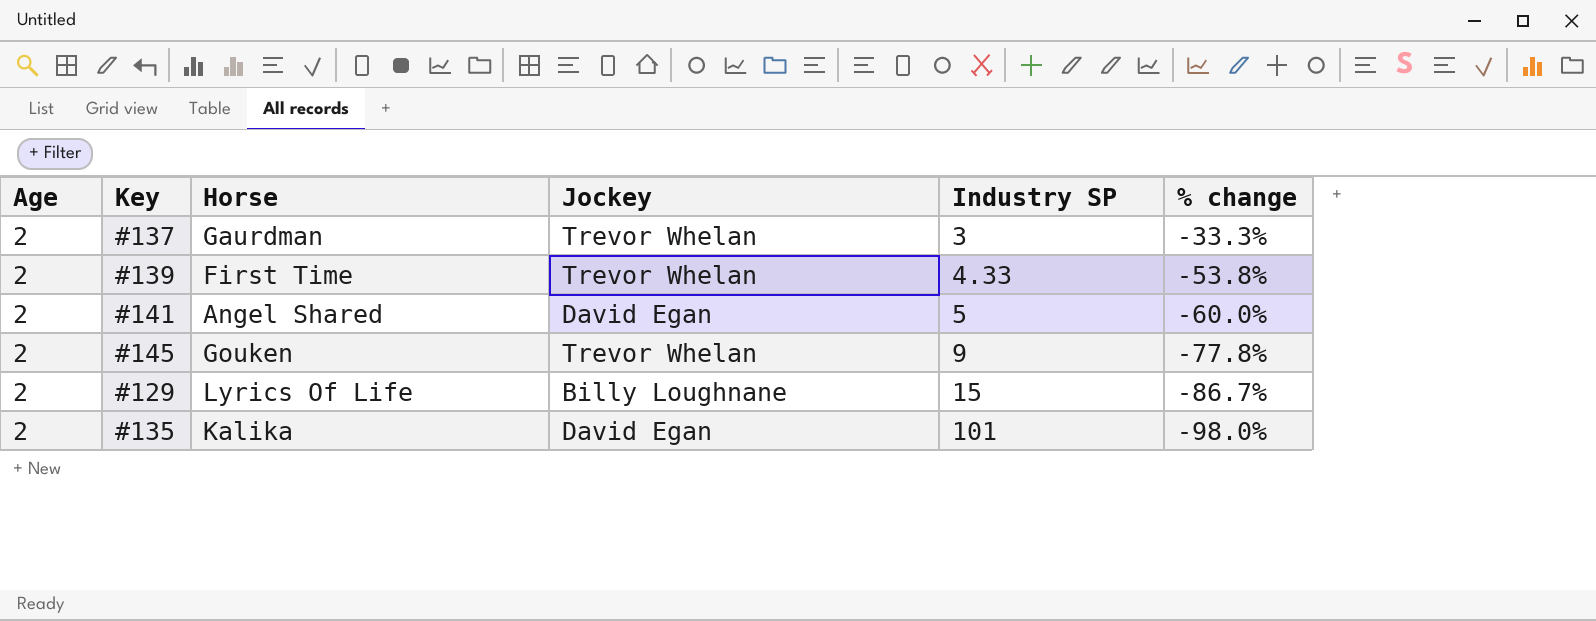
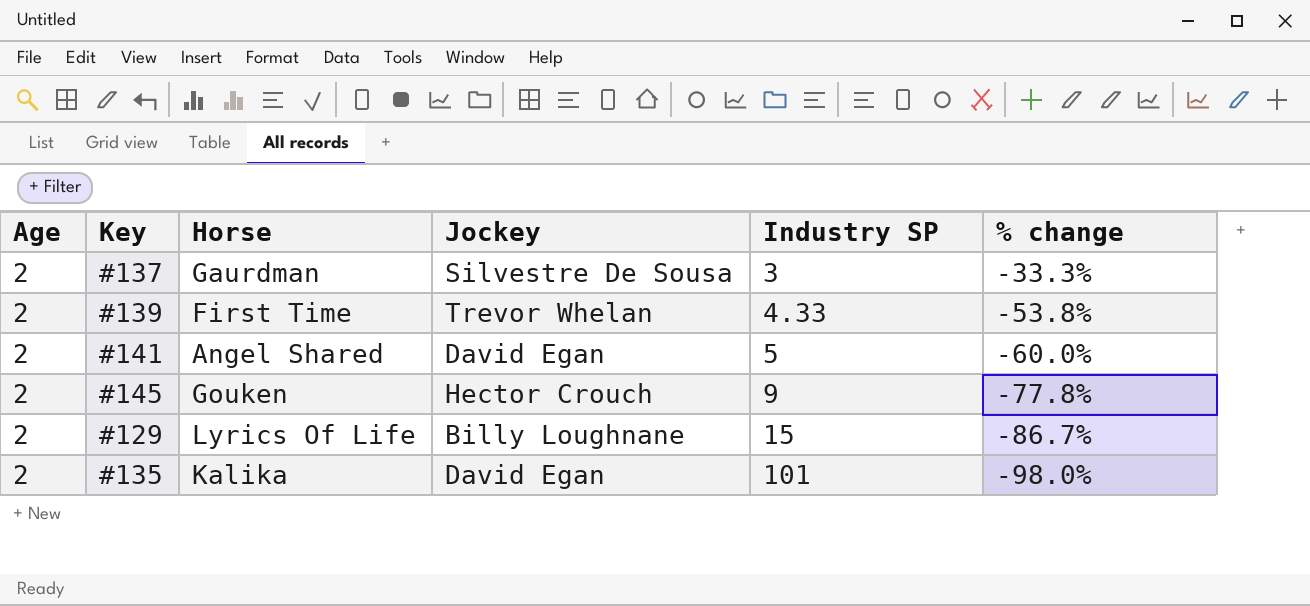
#137 | Jockey: Trevor Whelan -> Silvestre De Sousa
#145 | Jockey: Trevor Whelan -> Hector Crouch

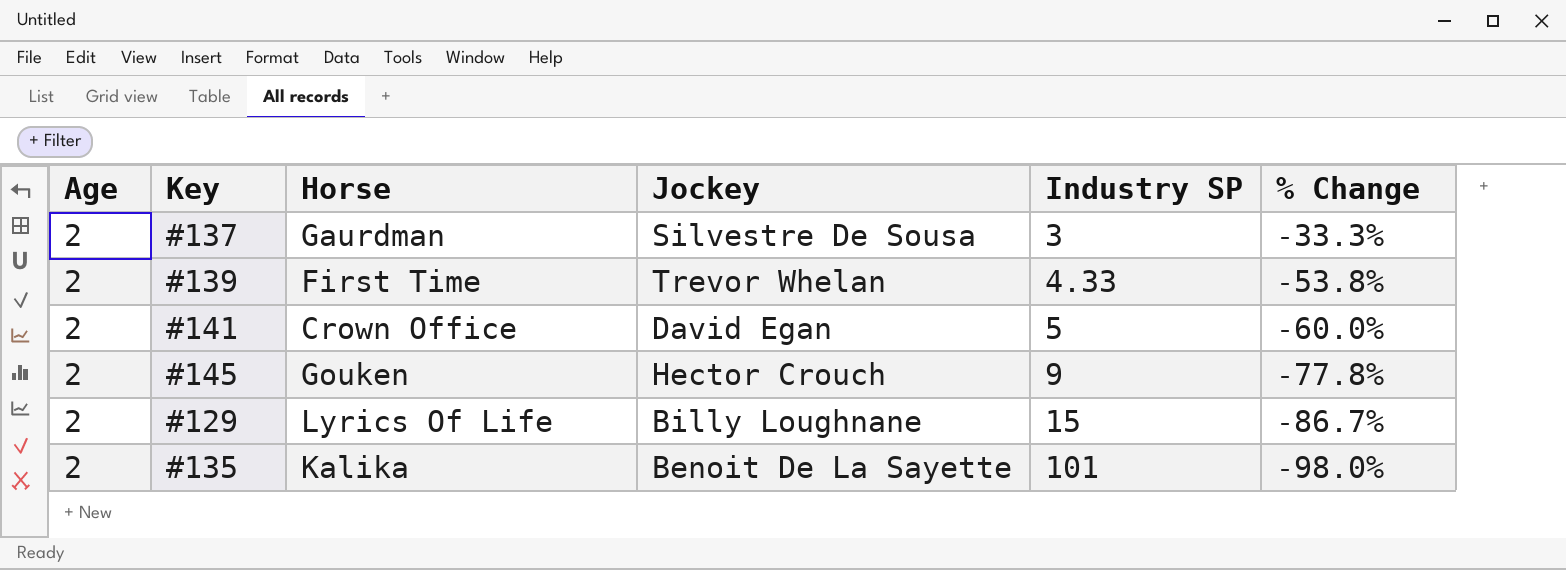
column name: % change -> % Change
#141 | Horse: Angel Shared -> Crown Office
#135 | Jockey: David Egan -> Benoit De La Sayette

